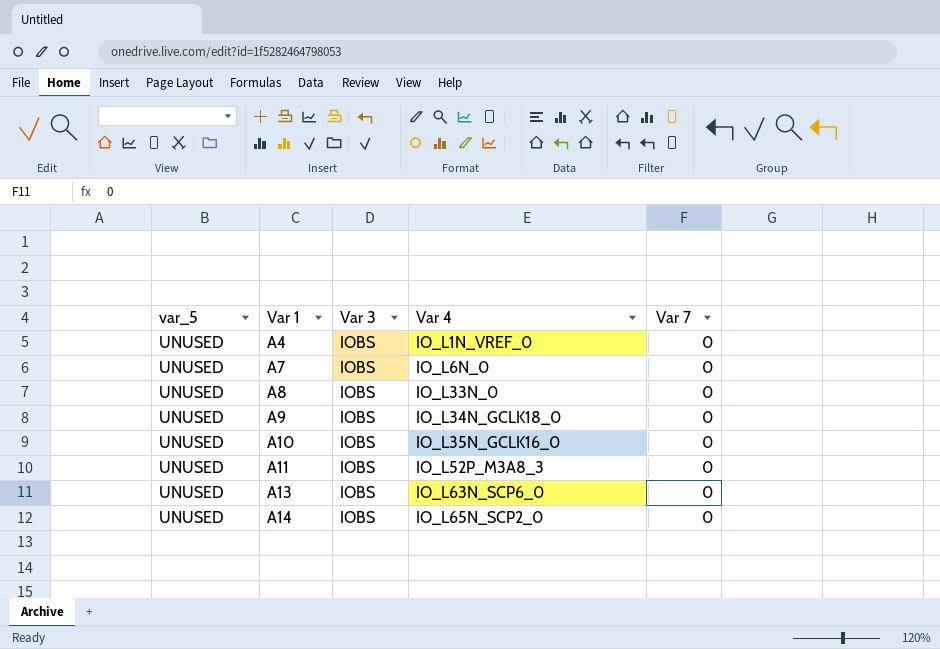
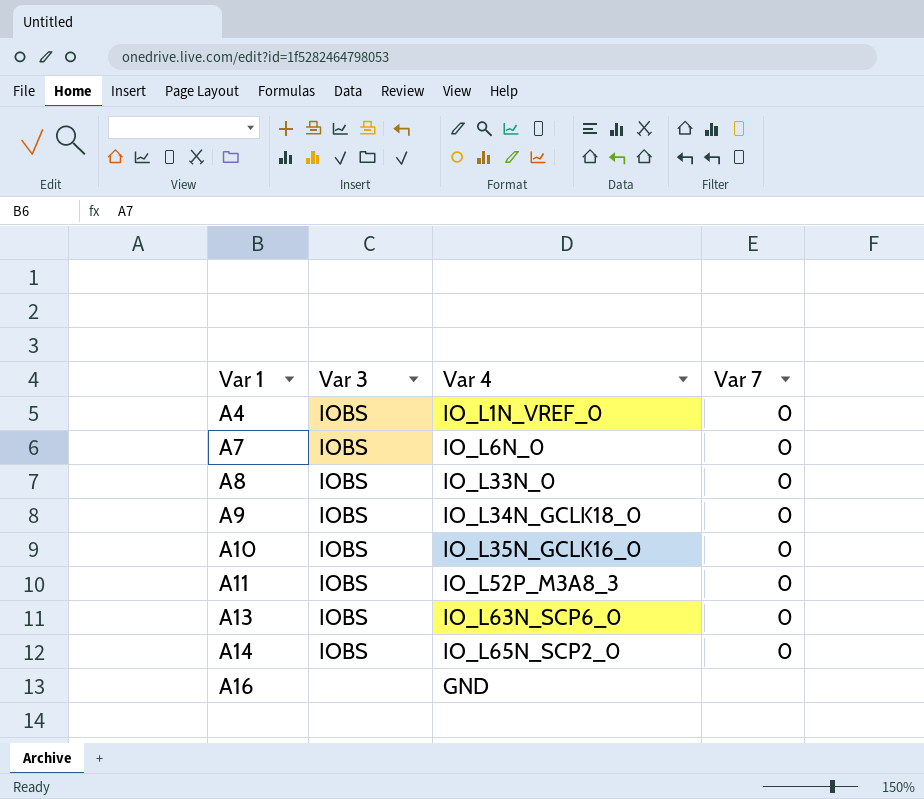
column var_5 | position: 1 -> none
row A16: none -> none | GND | none

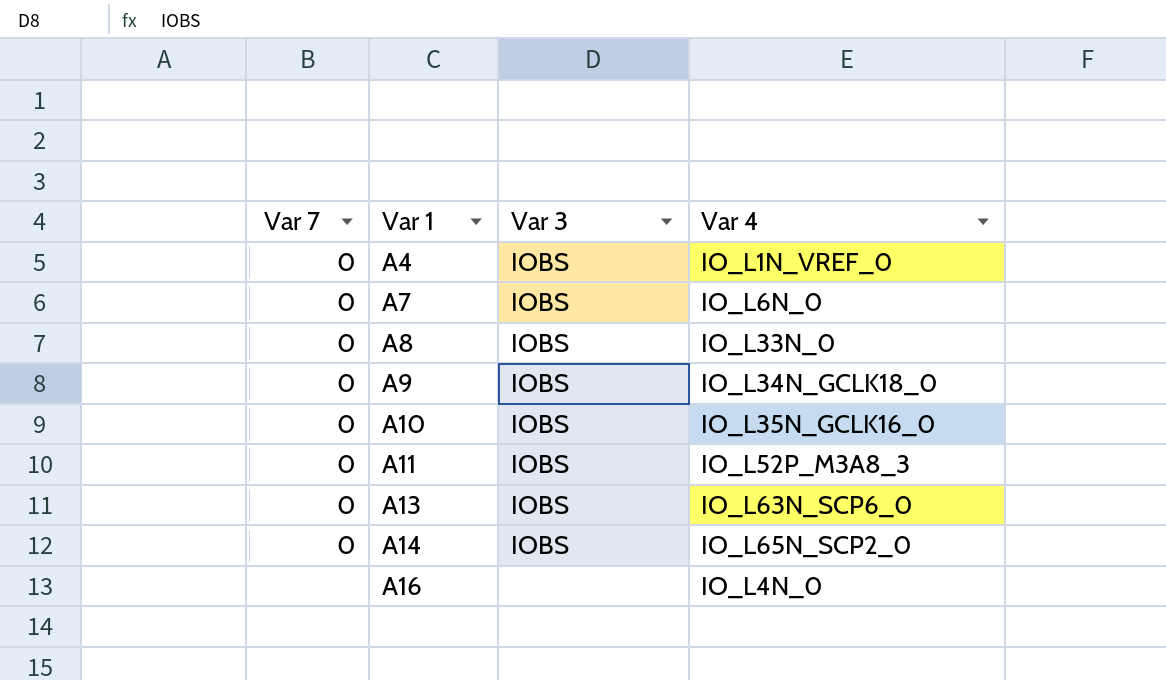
column Var 7 | position: 4 -> 1
A16 | Var 4: GND -> IO_L4N_0

